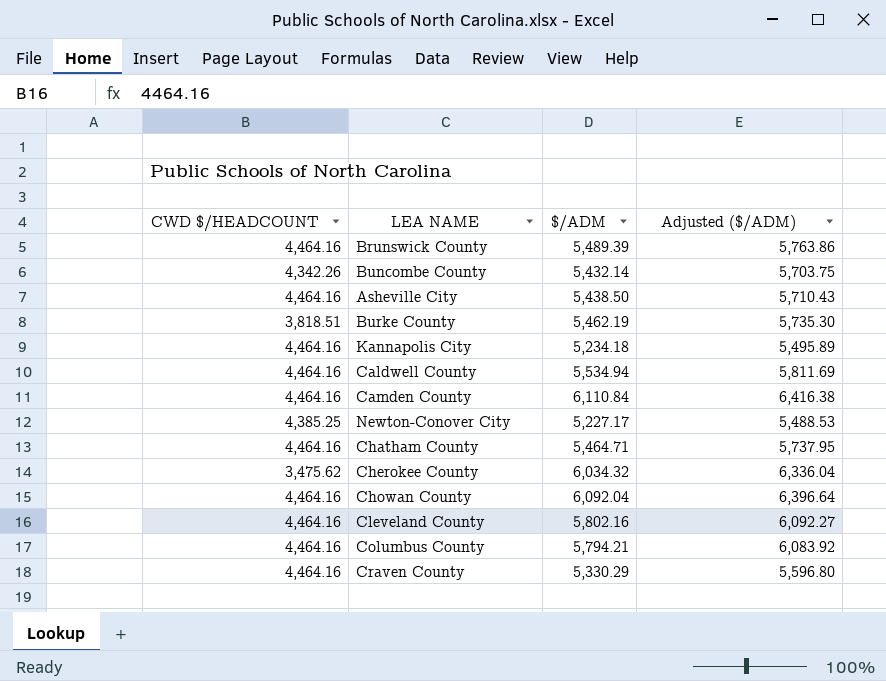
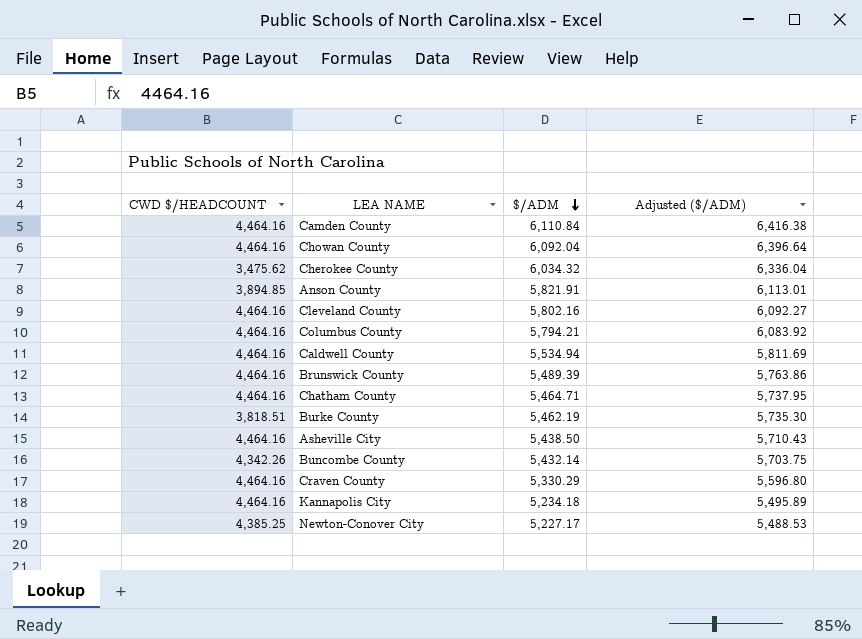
row order: none -> $/ADM descending
row Anson County: none -> 3,894.85 | 5,821.91 | 6,113.01

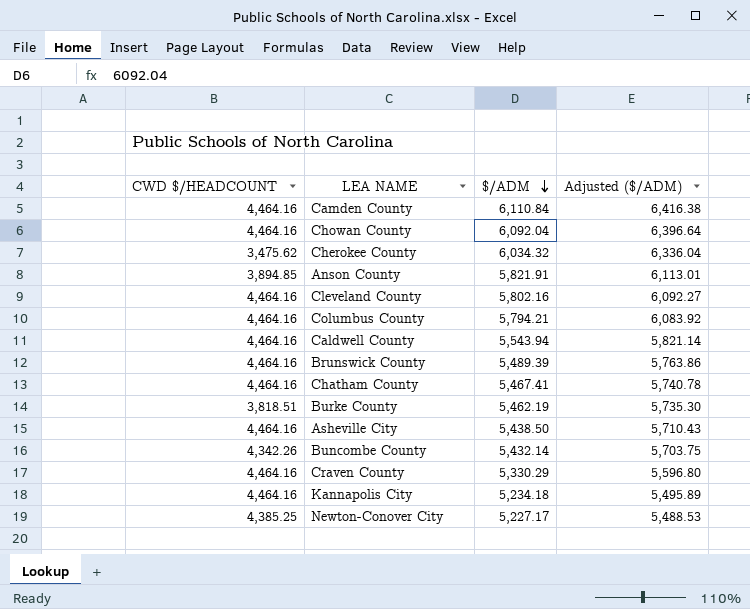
Caldwell County | $/ADM: 5,534.94 -> 5,543.94
Caldwell County | Adjusted ($/ADM): 5,811.69 -> 5,821.14
Chatham County | $/ADM: 5,464.71 -> 5,467.41
Chatham County | Adjusted ($/ADM): 5,737.95 -> 5,740.78

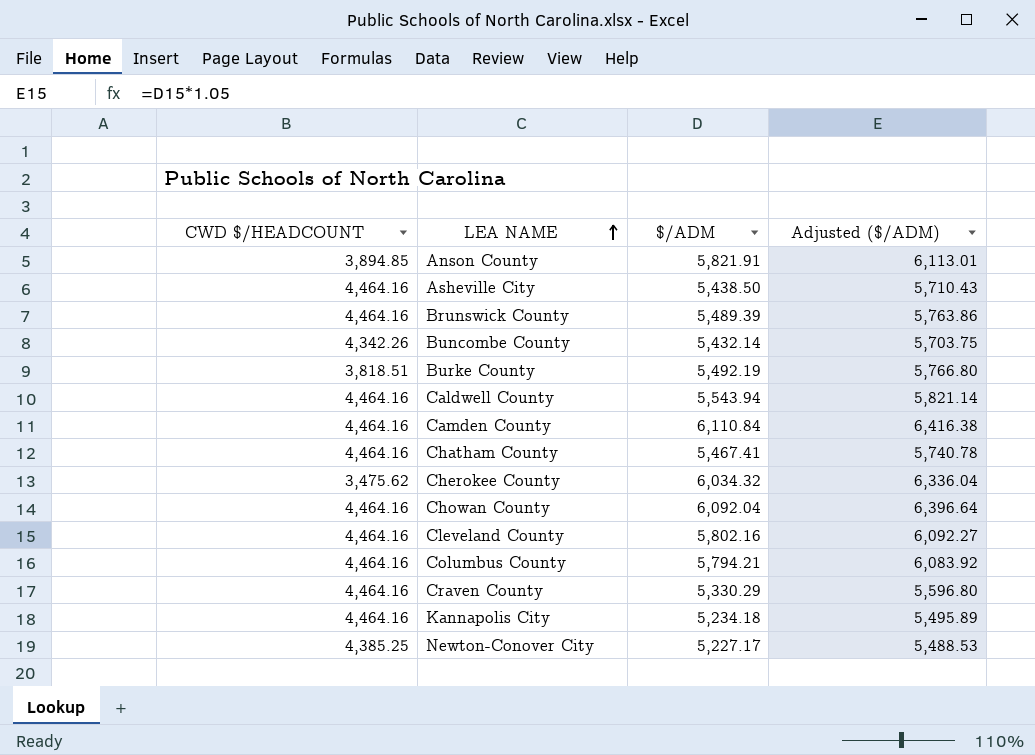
row order: $/ADM descending -> LEA NAME ascending
Burke County | $/ADM: 5,462.19 -> 5,492.19
Burke County | Adjusted ($/ADM): 5,735.30 -> 5,766.80

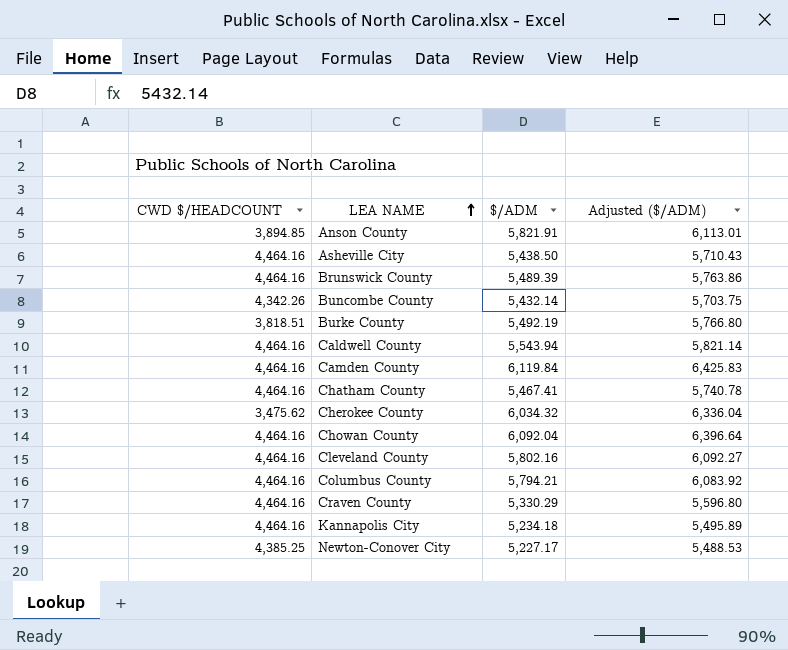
Camden County | $/ADM: 6,110.84 -> 6,119.84
Camden County | Adjusted ($/ADM): 6,416.38 -> 6,425.83

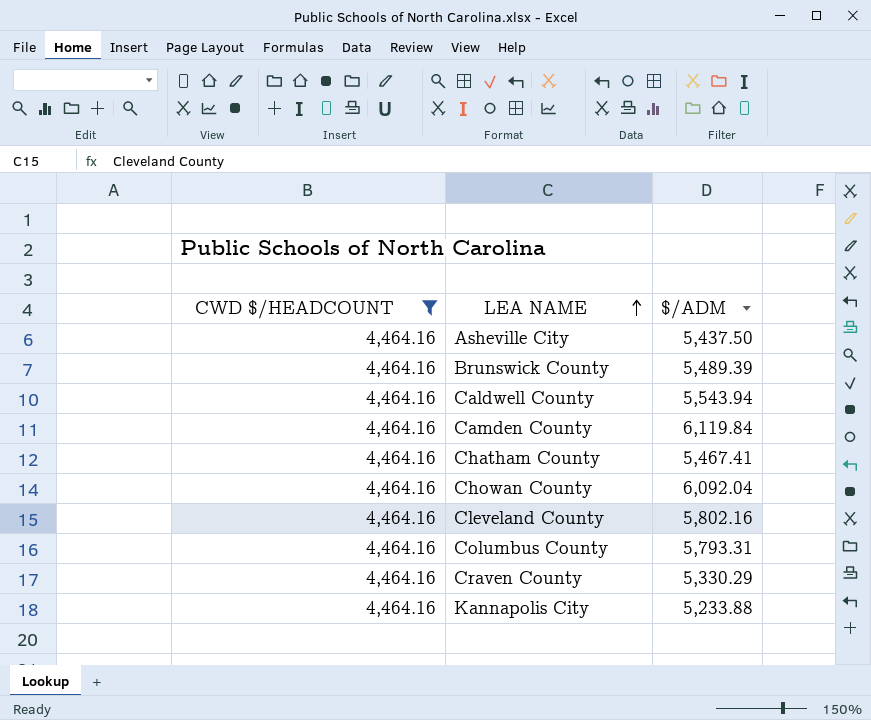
filter: none -> CWD $/HEADCOUNT = 4,464.16
column Adjusted ($/ADM) | formula: [$/ADM] * 1.05 -> none
Asheville City | $/ADM: 5,438.50 -> 5,437.50
Columbus County | $/ADM: 5,794.21 -> 5,793.31
Kannapolis City | $/ADM: 5,234.18 -> 5,233.88

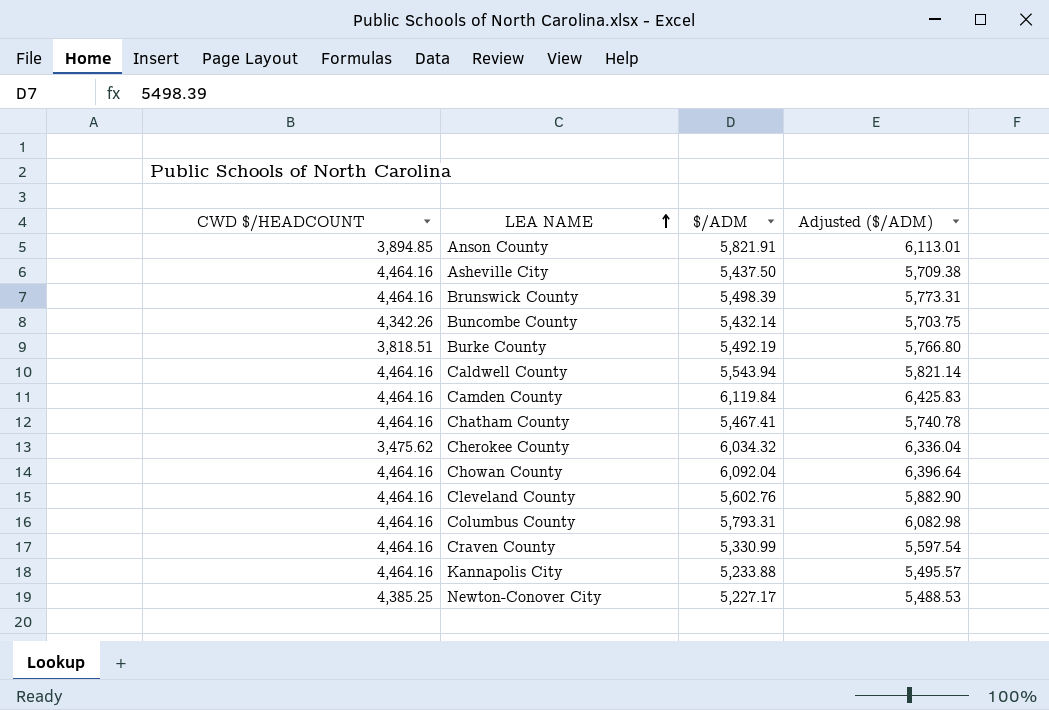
filter: CWD $/HEADCOUNT = 4,464.16 -> none
column Adjusted ($/ADM) | formula: none -> [$/ADM] * 1.05
Brunswick County | $/ADM: 5,489.39 -> 5,498.39
Cleveland County | $/ADM: 5,802.16 -> 5,602.76
Craven County | $/ADM: 5,330.29 -> 5,330.99

